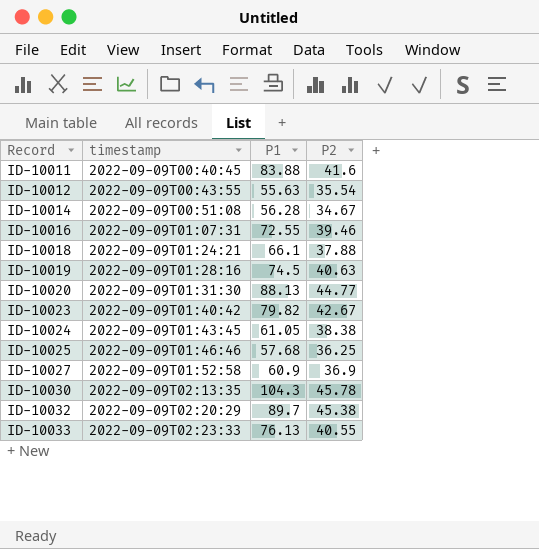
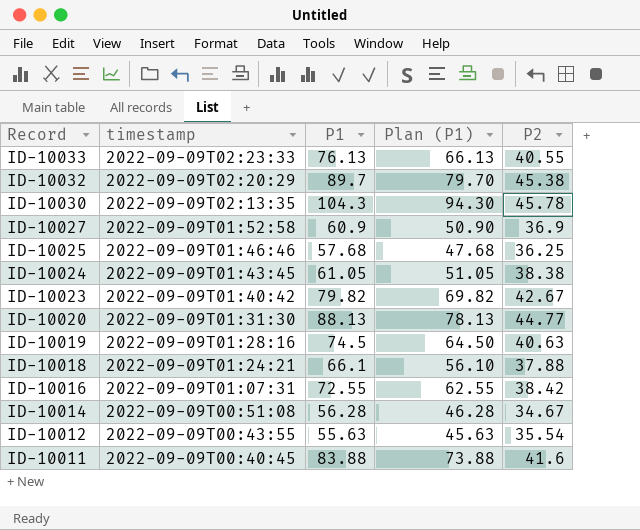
row order: Record ascending -> Record descending
column Plan (P1) | formula: none -> [P1] - 10
ID-10016 | P2: 39.46 -> 38.42

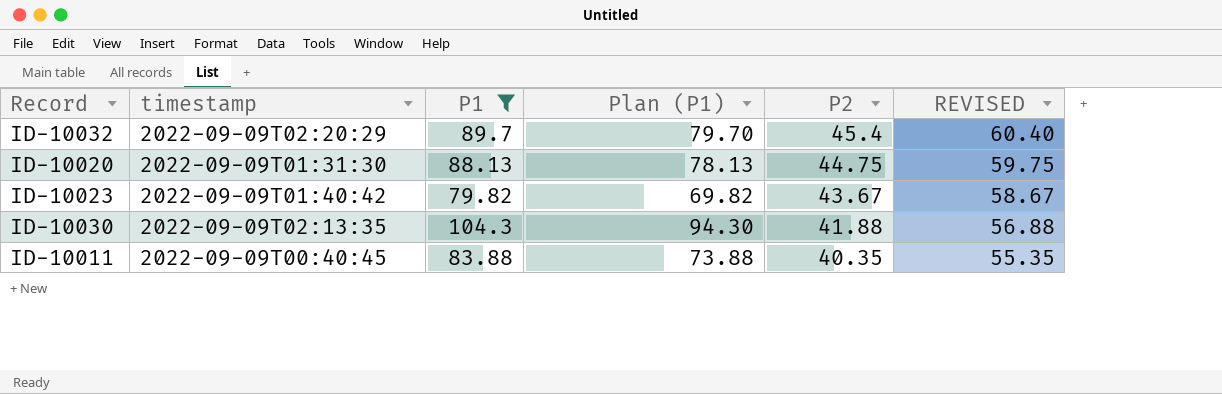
filter: none -> P1 >= 79.82
row order: Record descending -> P2 descending
column REVISED | formula: none -> [P2] + 15
ID-10032 | P2: 45.38 -> 45.4
ID-10020 | P2: 44.77 -> 44.75
ID-10023 | P2: 42.67 -> 43.67
ID-10030 | P2: 45.78 -> 41.88
ID-10011 | P2: 41.6 -> 40.35

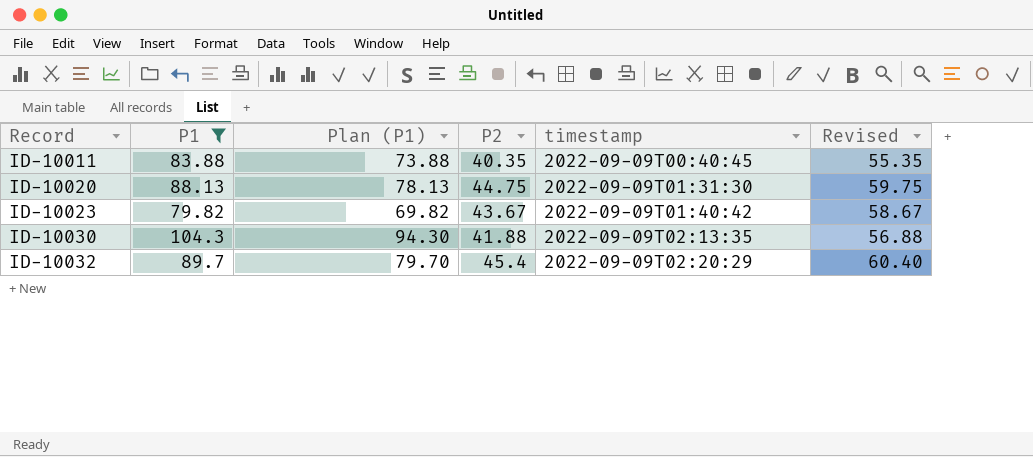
row order: P2 descending -> Record ascending
column timestamp | position: 2 -> 5
column name: REVISED -> Revised

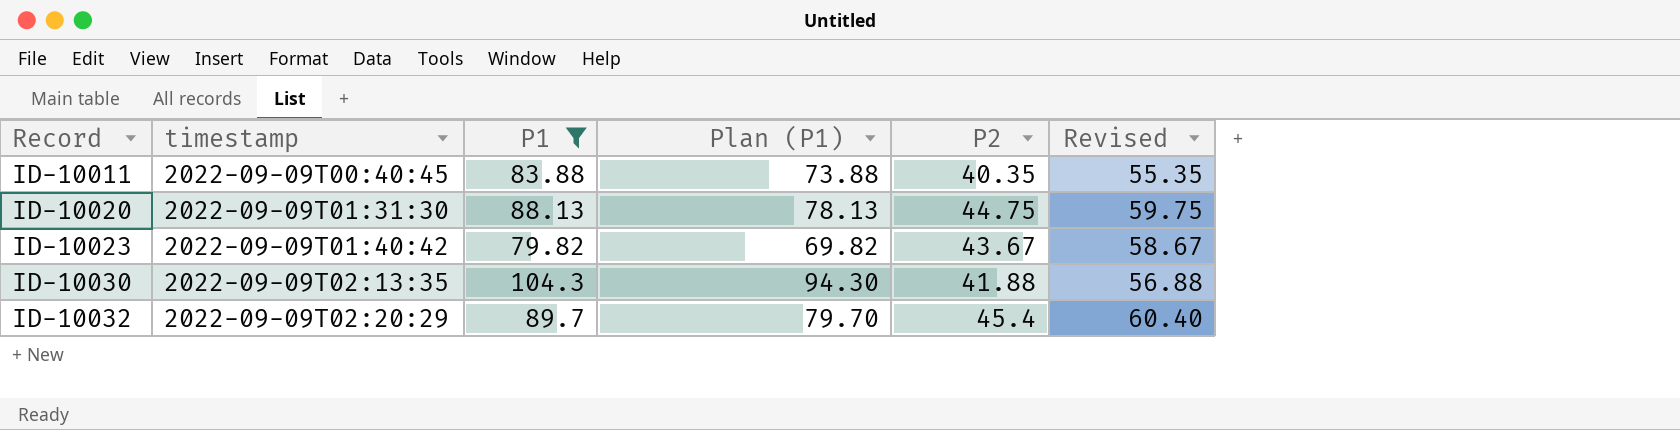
column timestamp | position: 5 -> 2

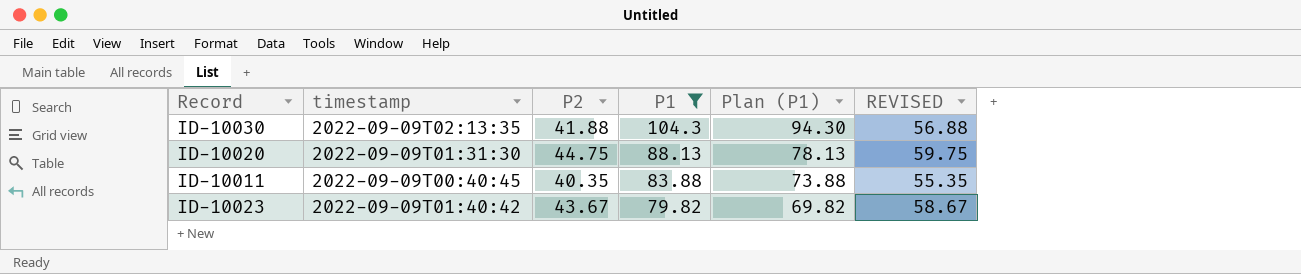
row order: Record ascending -> P1 descending
column P2 | position: 5 -> 3
column name: Revised -> REVISED
row ID-10032: 2022-09-09T02:20:29 | 89.7 | 79.70 | 45.4 | 60.40 -> none

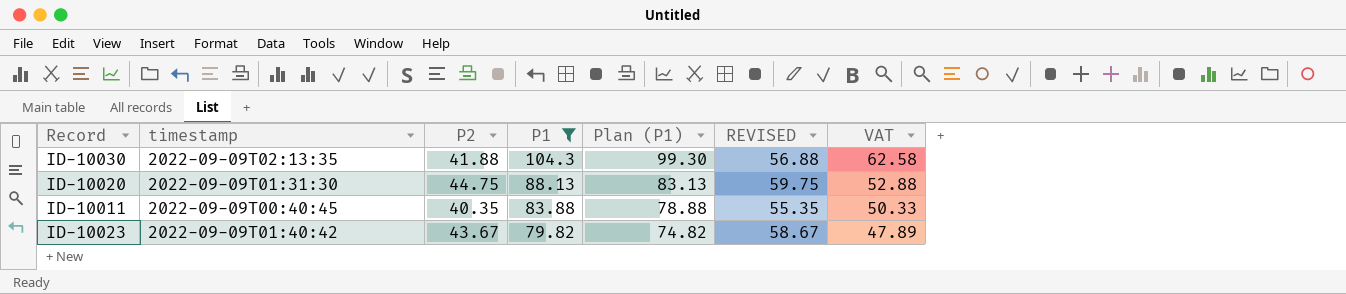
column Plan (P1) | formula: [P1] - 10 -> [P1] - 5
column VAT | formula: none -> [P1] * 0.6

